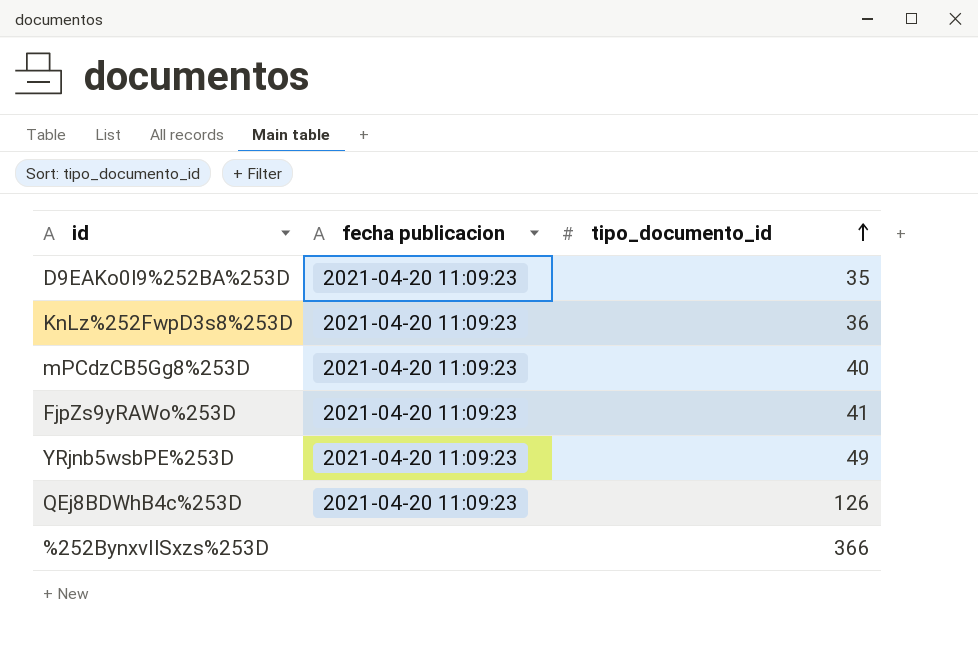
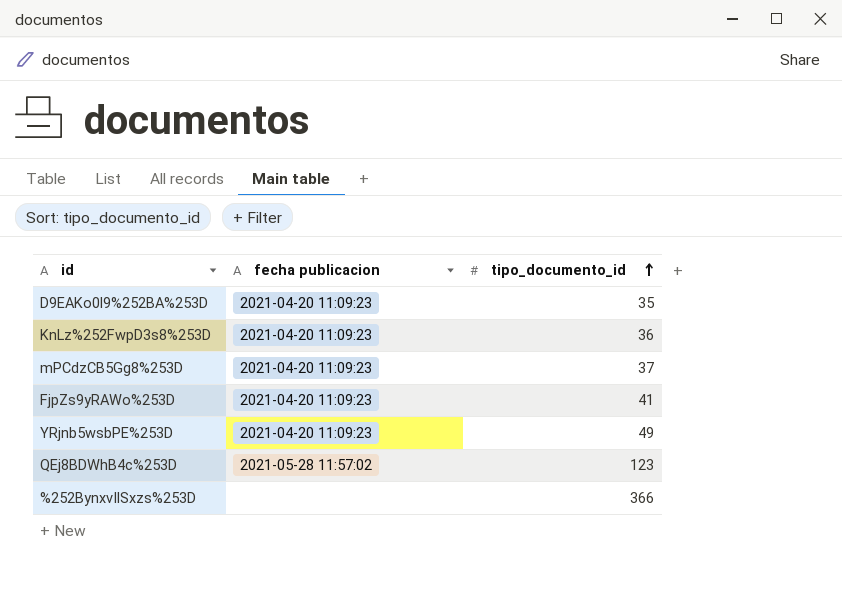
mPCdzCB5Gg8%253D | tipo_documento_id: 40 -> 37
QEj8BDWhB4c%253D | fecha publicacion: 2021-04-20 11:09:23 -> 2021-05-28 11:57:02
QEj8BDWhB4c%253D | tipo_documento_id: 126 -> 123

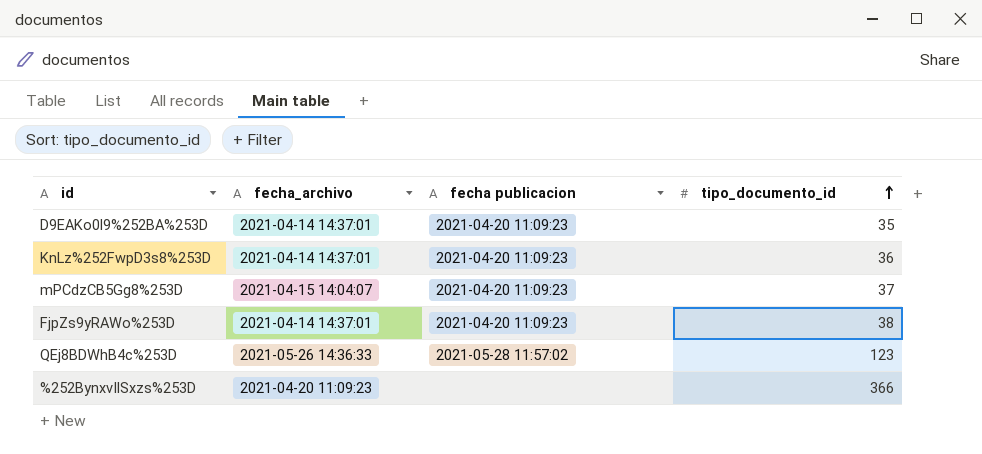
column fecha_archivo | position: none -> 2
row YRjnb5wsbPE%253D: 2021-04-20 11:09:23 | 49 -> none
FjpZs9yRAWo%253D | tipo_documento_id: 41 -> 38

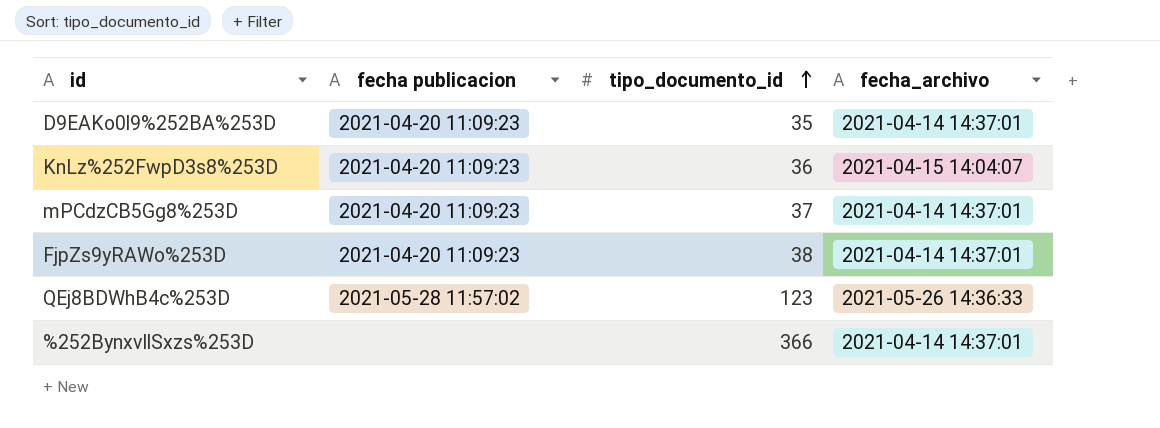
column fecha_archivo | position: 2 -> 4
KnLz%252FwpD3s8%253D | fecha_archivo: 2021-04-14 14:37:01 -> 2021-04-15 14:04:07
mPCdzCB5Gg8%253D | fecha_archivo: 2021-04-15 14:04:07 -> 2021-04-14 14:37:01
%252BynxvIlSxzs%253D | fecha_archivo: 2021-04-20 11:09:23 -> 2021-04-14 14:37:01

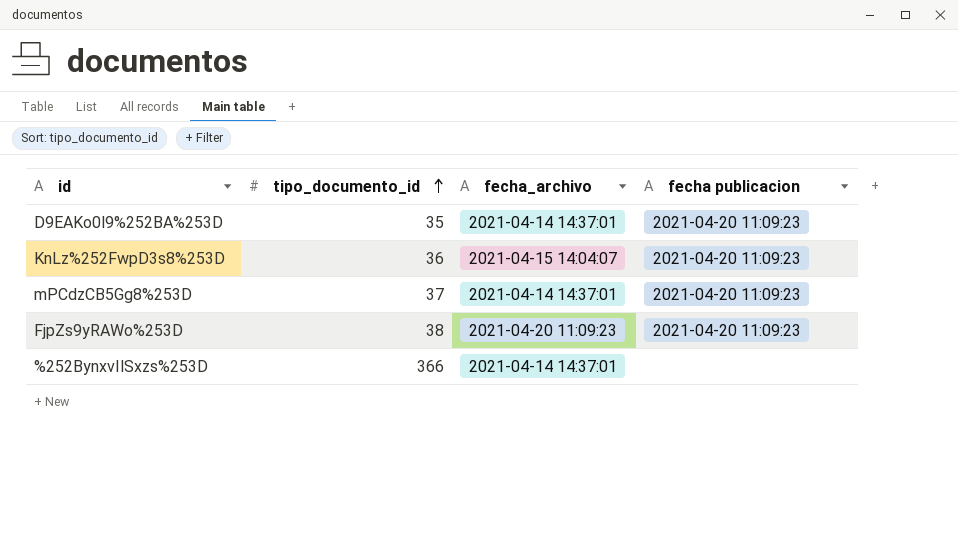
column fecha publicacion | position: 2 -> 4
row QEj8BDWhB4c%253D: 2021-05-28 11:57:02 | 123 | 2021-05-26 14:36:33 -> none
FjpZs9yRAWo%253D | fecha_archivo: 2021-04-14 14:37:01 -> 2021-04-20 11:09:23

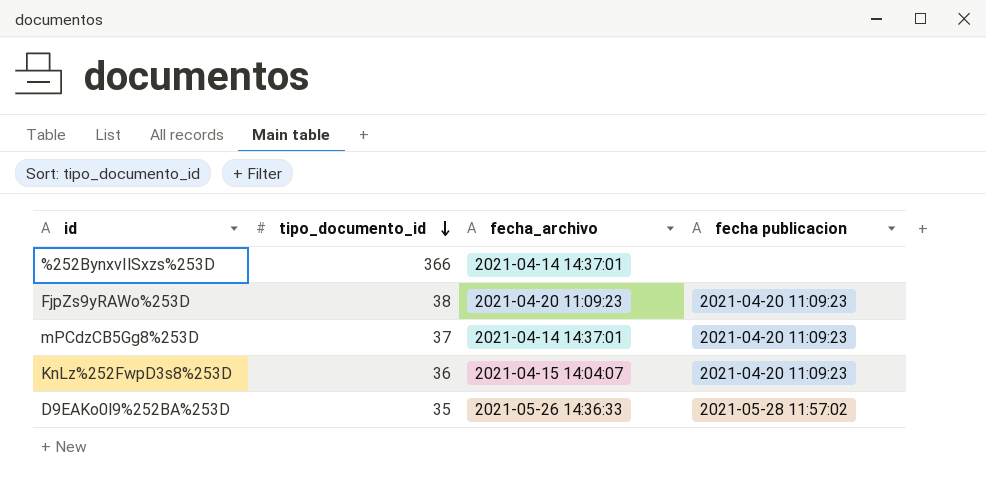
row order: tipo_documento_id ascending -> tipo_documento_id descending
D9EAKo0l9%252BA%253D | fecha_archivo: 2021-04-14 14:37:01 -> 2021-05-26 14:36:33
D9EAKo0l9%252BA%253D | fecha publicacion: 2021-04-20 11:09:23 -> 2021-05-28 11:57:02

